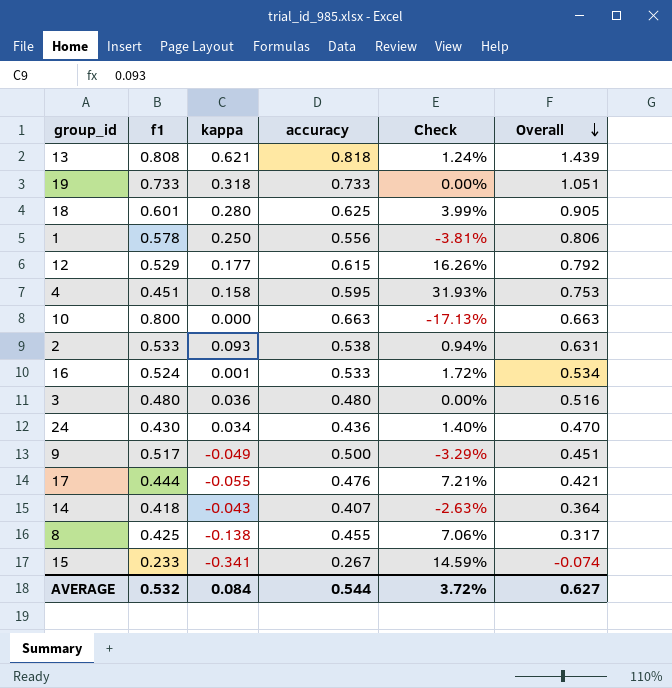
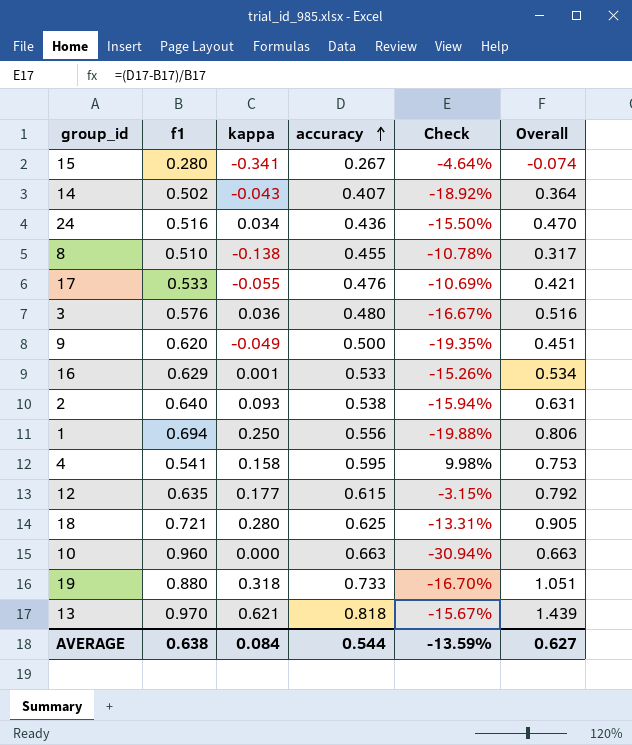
row order: Overall descending -> accuracy ascending
15 | f1: 0.233 -> 0.280
15 | Check: 14.59% -> -4.64%
14 | f1: 0.418 -> 0.502
14 | Check: -2.63% -> -18.92%
24 | f1: 0.430 -> 0.516
24 | Check: 1.40% -> -15.50%
8 | f1: 0.425 -> 0.510
8 | Check: 7.06% -> -10.78%
17 | f1: 0.444 -> 0.533
17 | Check: 7.21% -> -10.69%
3 | f1: 0.480 -> 0.576
3 | Check: 0.00% -> -16.67%
9 | f1: 0.517 -> 0.620
9 | Check: -3.29% -> -19.35%
16 | f1: 0.524 -> 0.629
16 | Check: 1.72% -> -15.26%
2 | f1: 0.533 -> 0.640
2 | Check: 0.94% -> -15.94%
1 | f1: 0.578 -> 0.694
1 | Check: -3.81% -> -19.88%
4 | f1: 0.451 -> 0.541
4 | Check: 31.93% -> 9.98%
12 | f1: 0.529 -> 0.635
12 | Check: 16.26% -> -3.15%
18 | f1: 0.601 -> 0.721
18 | Check: 3.99% -> -13.31%
10 | f1: 0.800 -> 0.960
10 | Check: -17.13% -> -30.94%
19 | f1: 0.733 -> 0.880
19 | Check: 0.00% -> -16.70%
13 | f1: 0.808 -> 0.970
13 | Check: 1.24% -> -15.67%
AVERAGE | f1: 0.532 -> 0.638
AVERAGE | Check: 3.72% -> -13.59%

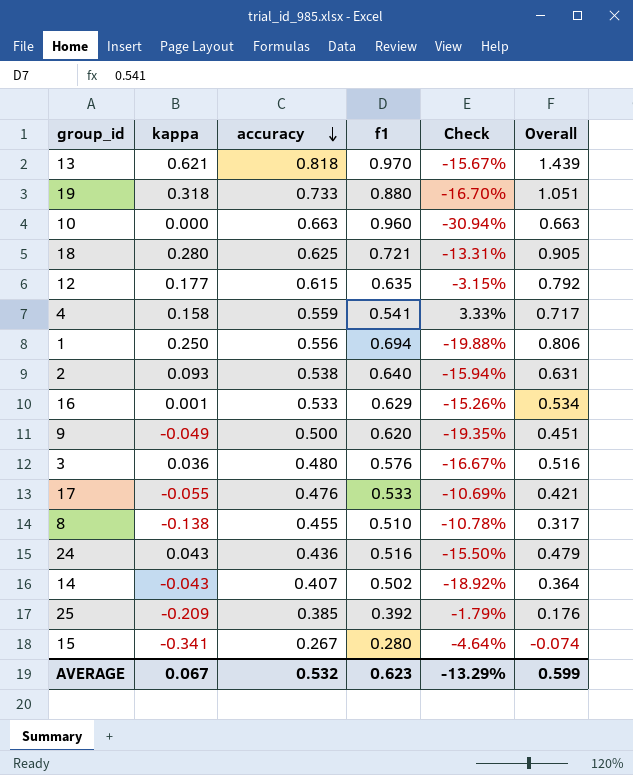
row order: accuracy ascending -> accuracy descending
column f1 | position: 2 -> 4
4 | accuracy: 0.595 -> 0.559
4 | Check: 9.98% -> 3.33%
4 | Overall: 0.753 -> 0.717
24 | kappa: 0.034 -> 0.043
24 | Overall: 0.470 -> 0.479
row 25: none -> -0.209 | 0.385 | 0.392 | -1.79% | 0.176
AVERAGE | kappa: 0.084 -> 0.067
AVERAGE | accuracy: 0.544 -> 0.532
AVERAGE | f1: 0.638 -> 0.623
AVERAGE | Check: -13.59% -> -13.29%
AVERAGE | Overall: 0.627 -> 0.599

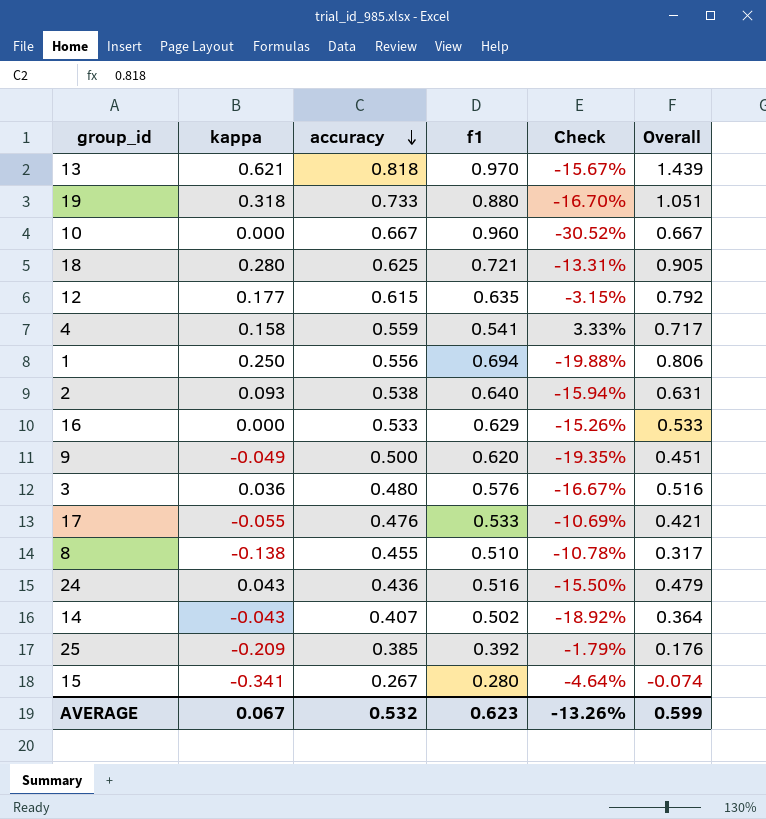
10 | accuracy: 0.663 -> 0.667
10 | Check: -30.94% -> -30.52%
10 | Overall: 0.663 -> 0.667
16 | kappa: 0.001 -> 0.000
16 | Overall: 0.534 -> 0.533
AVERAGE | Check: -13.29% -> -13.26%

